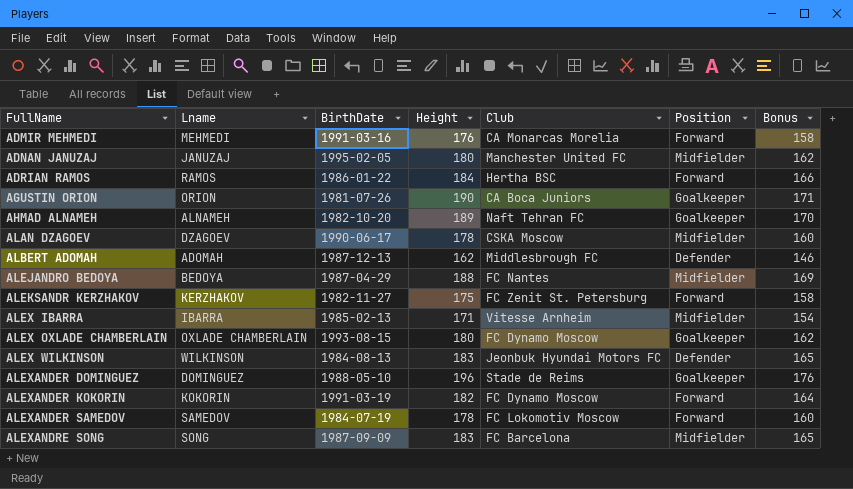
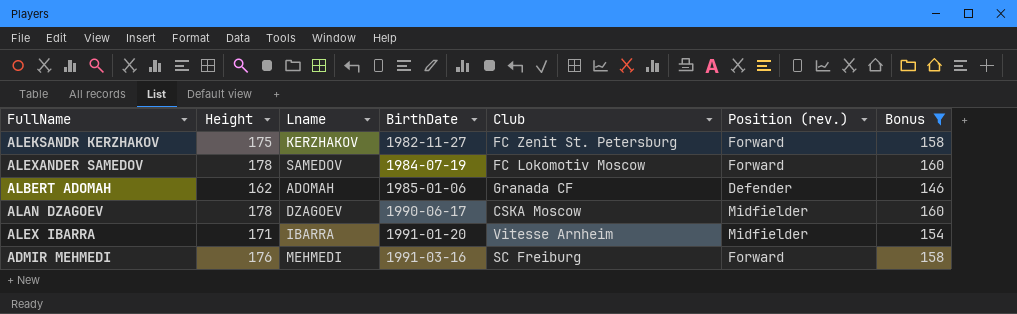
filter: none -> Bonus <= 160
row order: FullName ascending -> BirthDate ascending
column Height | position: 4 -> 2
column name: Position -> Position (rev.)
ALBERT ADOMAH | BirthDate: 1987-12-13 -> 1985-01-06
ALBERT ADOMAH | Club: Middlesbrough FC -> Granada CF
ALEX IBARRA | BirthDate: 1985-02-13 -> 1991-01-20
ADMIR MEHMEDI | Club: CA Monarcas Morelia -> SC Freiburg

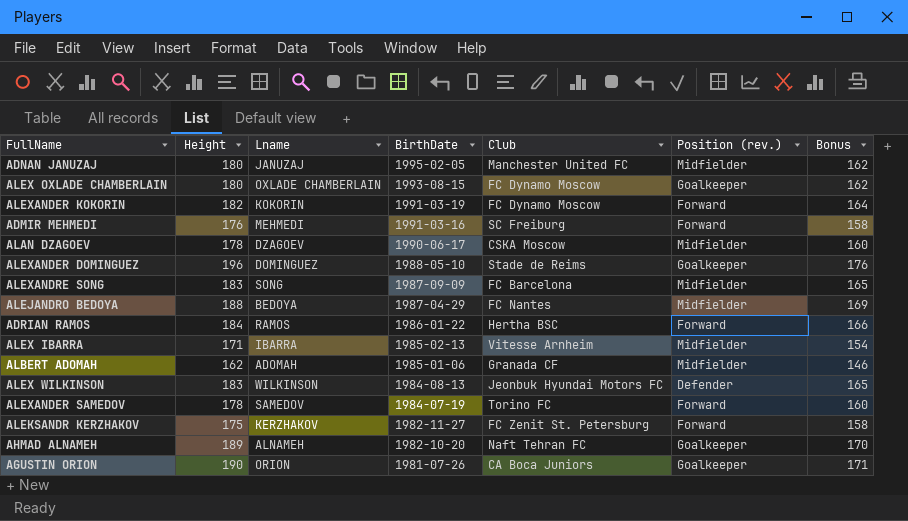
filter: Bonus <= 160 -> none
row order: BirthDate ascending -> BirthDate descending
ALEX IBARRA | BirthDate: 1991-01-20 -> 1985-02-13
ALBERT ADOMAH | Position (rev.): Defender -> Midfielder
ALEXANDER SAMEDOV | Club: FC Lokomotiv Moscow -> Torino FC

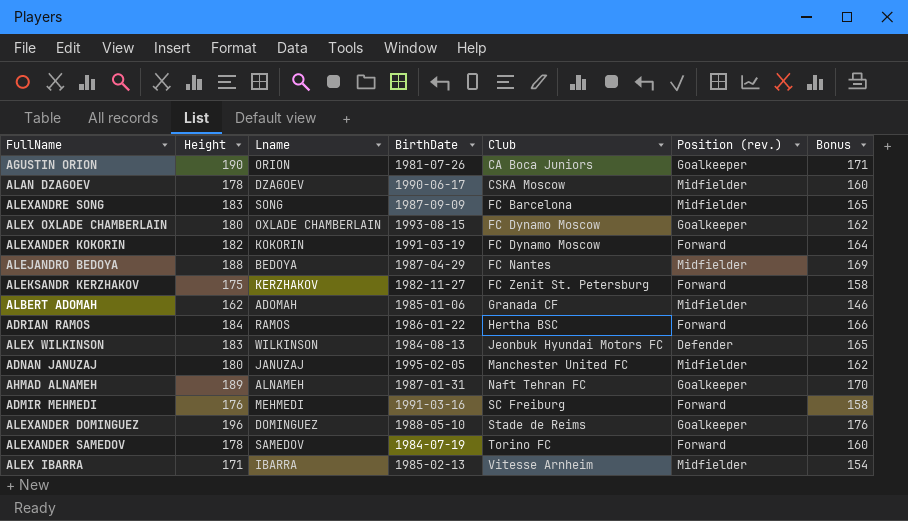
row order: BirthDate descending -> Club ascending
AHMAD ALNAMEH | BirthDate: 1982-10-20 -> 1987-01-31

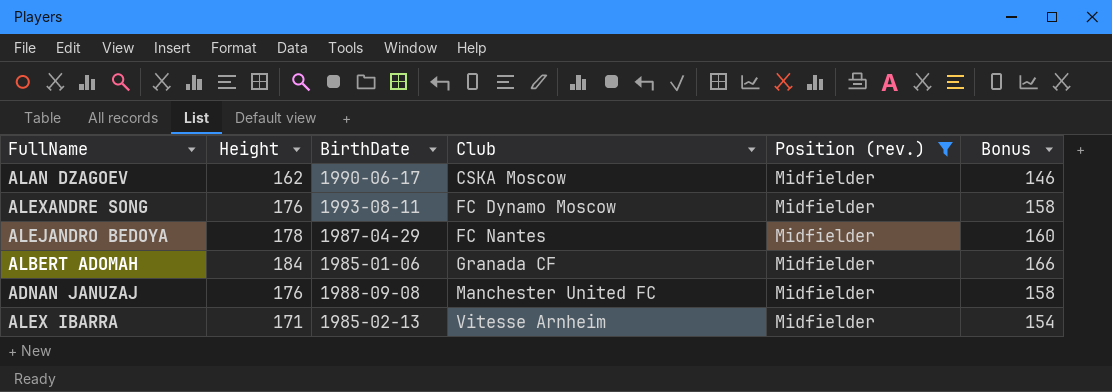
filter: none -> Position (rev.) = Midfielder
column Lname | position: 3 -> none
ALAN DZAGOEV | Height: 178 -> 162
ALAN DZAGOEV | Bonus: 160 -> 146
ALEXANDRE SONG | Height: 183 -> 176
ALEXANDRE SONG | BirthDate: 1987-09-09 -> 1993-08-11
ALEXANDRE SONG | Club: FC Barcelona -> FC Dynamo Moscow
ALEXANDRE SONG | Bonus: 165 -> 158
ALEJANDRO BEDOYA | Height: 188 -> 178
ALEJANDRO BEDOYA | Bonus: 169 -> 160
ALBERT ADOMAH | Height: 162 -> 184
ALBERT ADOMAH | Bonus: 146 -> 166
ADNAN JANUZAJ | Height: 180 -> 176
ADNAN JANUZAJ | BirthDate: 1995-02-05 -> 1988-09-08
ADNAN JANUZAJ | Bonus: 162 -> 158

